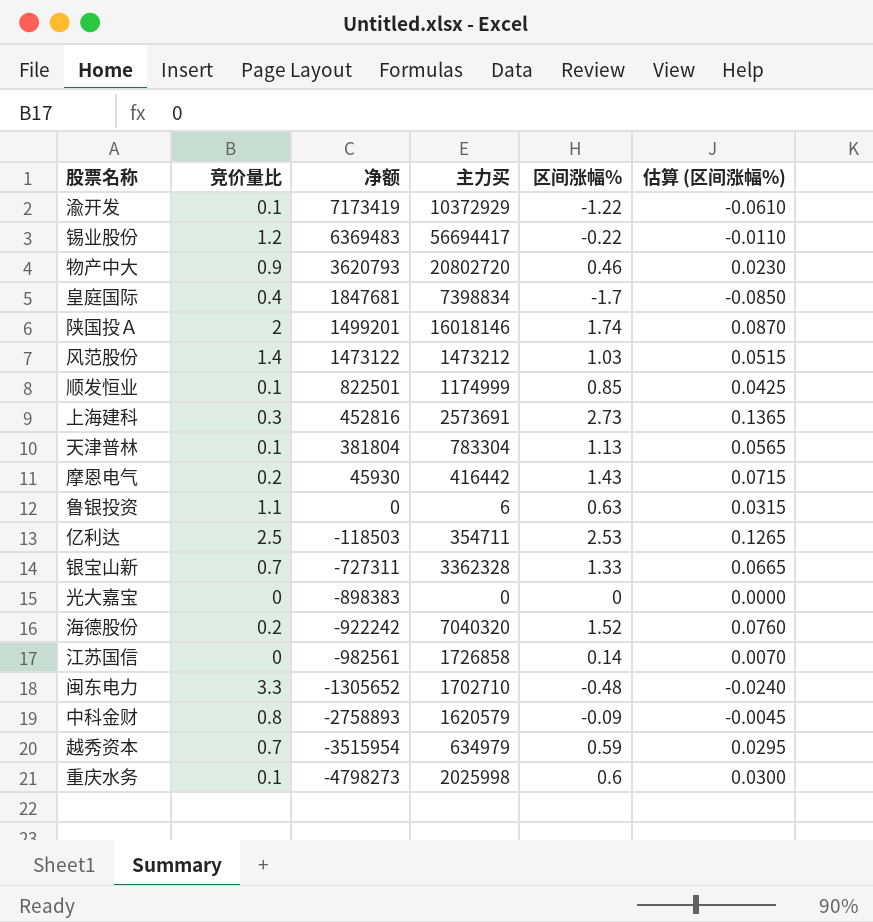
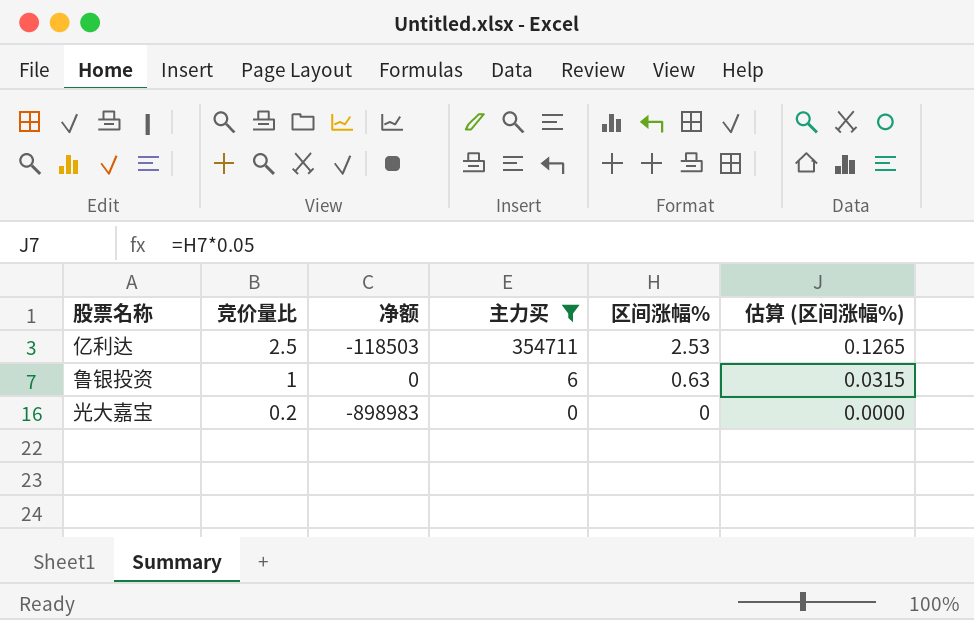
filter: none -> 主力买 <= 354711
row order: 净额 descending -> 竞价量比 descending
鲁银投资 | 竞价量比: 1.1 -> 1
光大嘉宝 | 竞价量比: 0 -> 0.2
光大嘉宝 | 净额: -898383 -> -898983

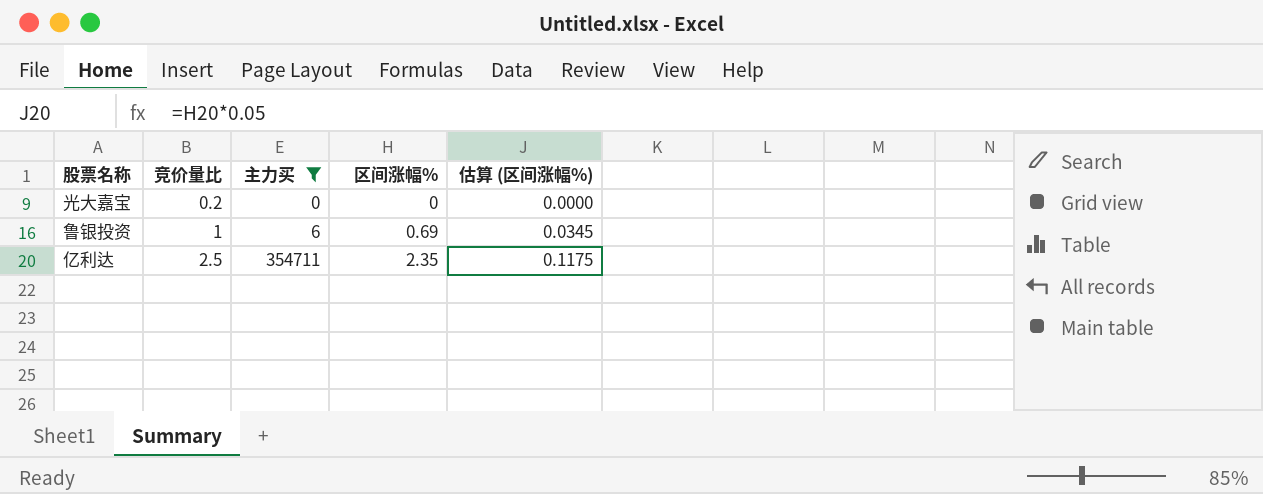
row order: 竞价量比 descending -> 竞价量比 ascending
column 净额 | position: 3 -> none
鲁银投资 | 区间涨幅%: 0.63 -> 0.69
鲁银投资 | 估算 (区间涨幅%): 0.0315 -> 0.0345
亿利达 | 区间涨幅%: 2.53 -> 2.35
亿利达 | 估算 (区间涨幅%): 0.1265 -> 0.1175

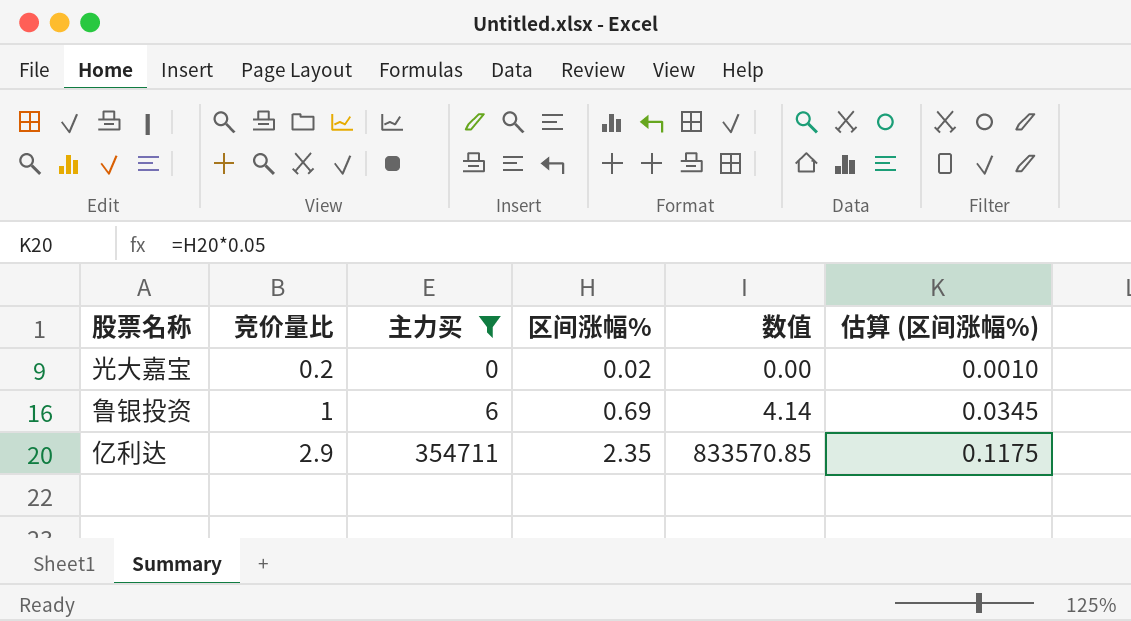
column 数值 | formula: none -> [主力买] * [区间涨幅%]
光大嘉宝 | 区间涨幅%: 0 -> 0.02
光大嘉宝 | 估算 (区间涨幅%): 0.0000 -> 0.0010
亿利达 | 竞价量比: 2.5 -> 2.9

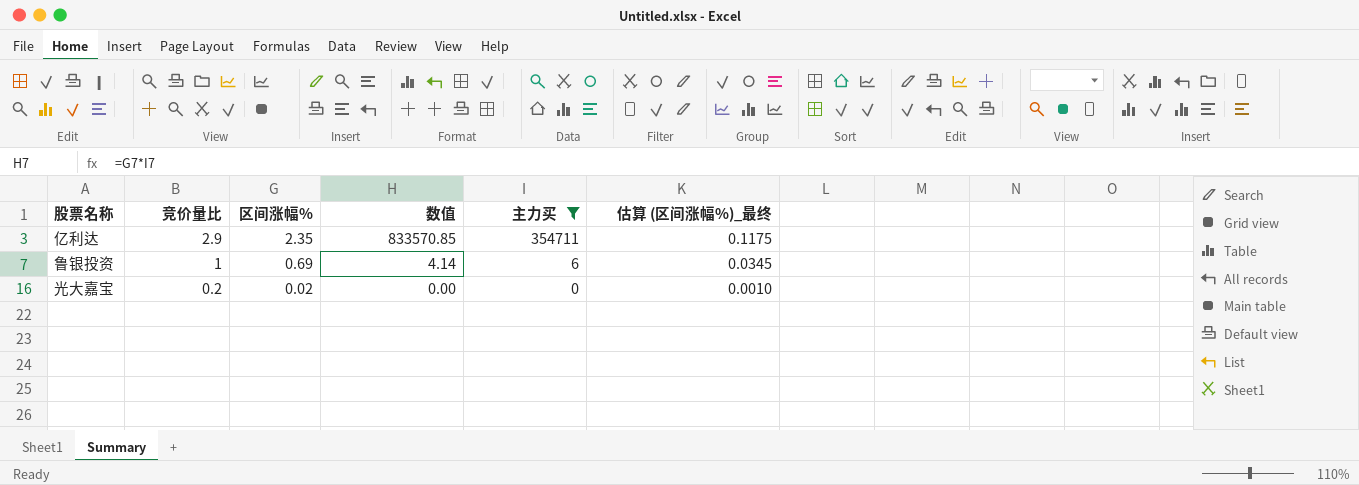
row order: 竞价量比 ascending -> 竞价量比 descending
column 主力买 | position: 3 -> 5
column name: 估算 (区间涨幅%) -> 估算 (区间涨幅%)_最终

